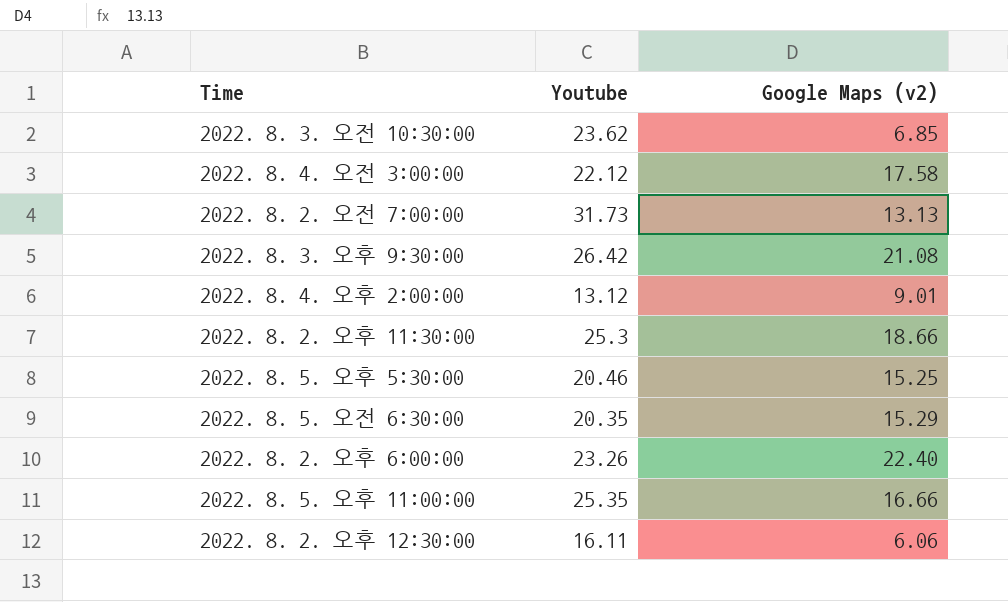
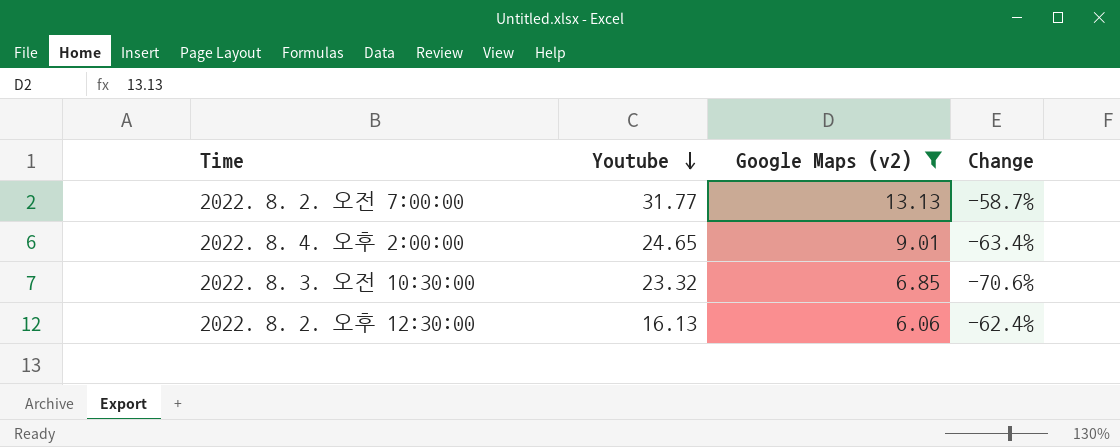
filter: none -> Google Maps (v2) <= 13.13
row order: none -> Youtube descending
column Change | formula: none -> ([Google Maps (v2)] - [Youtube]) / [Youtube]
2022. 8. 2. 오전 7:00:00 | Youtube: 31.73 -> 31.77
2022. 8. 4. 오후 2:00:00 | Youtube: 13.12 -> 24.65
2022. 8. 3. 오전 10:30:00 | Youtube: 23.62 -> 23.32
2022. 8. 2. 오후 12:30:00 | Youtube: 16.11 -> 16.13

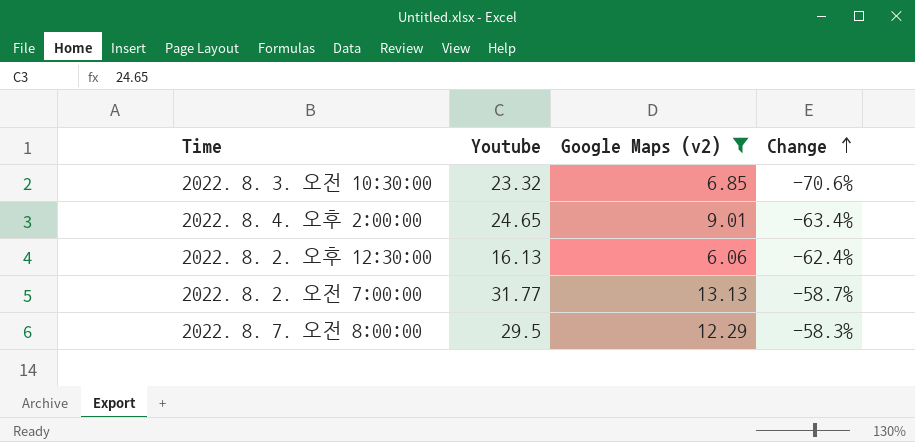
row order: Youtube descending -> Change ascending
row 2022. 8. 7. 오전 8:00:00: none -> 29.5 | 12.29 | -58.3%

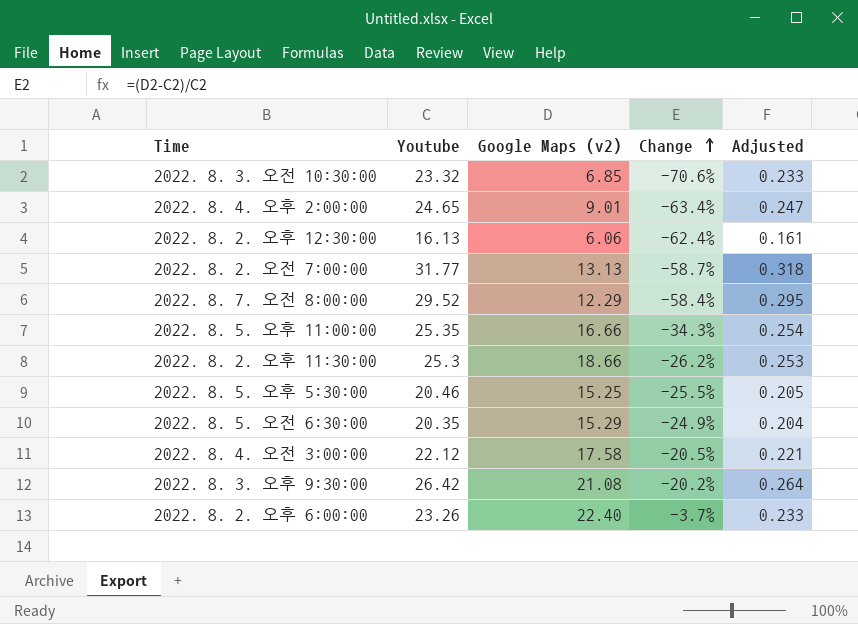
filter: Google Maps (v2) <= 13.13 -> none
column Adjusted | formula: none -> [Youtube] * 0.01
2022. 8. 7. 오전 8:00:00 | Youtube: 29.5 -> 29.52
2022. 8. 7. 오전 8:00:00 | Change: -58.3% -> -58.4%

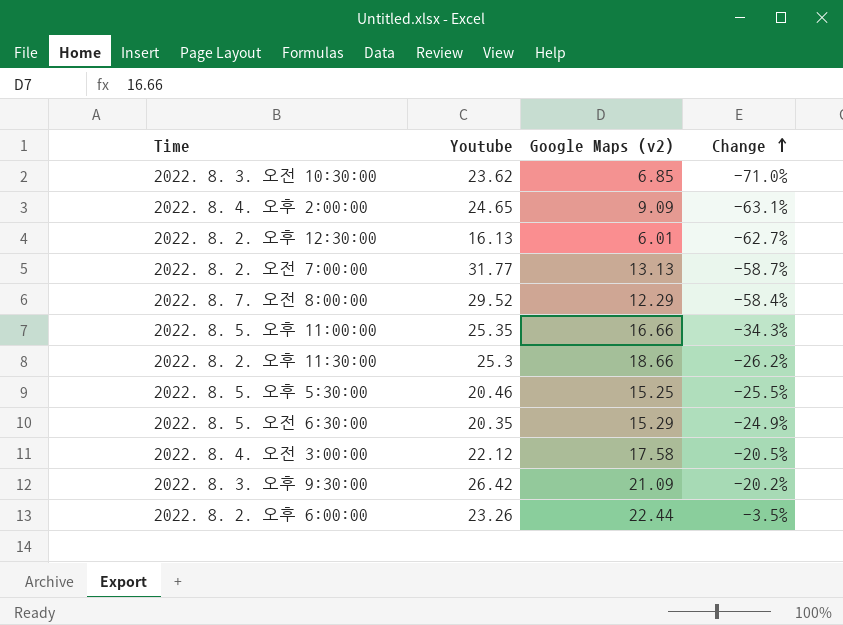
column Adjusted | formula: [Youtube] * 0.01 -> none
2022. 8. 3. 오전 10:30:00 | Youtube: 23.32 -> 23.62
2022. 8. 3. 오전 10:30:00 | Change: -70.6% -> -71.0%
2022. 8. 4. 오후 2:00:00 | Google Maps (v2): 9.01 -> 9.09
2022. 8. 4. 오후 2:00:00 | Change: -63.4% -> -63.1%
2022. 8. 2. 오후 12:30:00 | Google Maps (v2): 6.06 -> 6.01
2022. 8. 2. 오후 12:30:00 | Change: -62.4% -> -62.7%
2022. 8. 3. 오후 9:30:00 | Google Maps (v2): 21.08 -> 21.09
2022. 8. 2. 오후 6:00:00 | Google Maps (v2): 22.40 -> 22.44
2022. 8. 2. 오후 6:00:00 | Change: -3.7% -> -3.5%

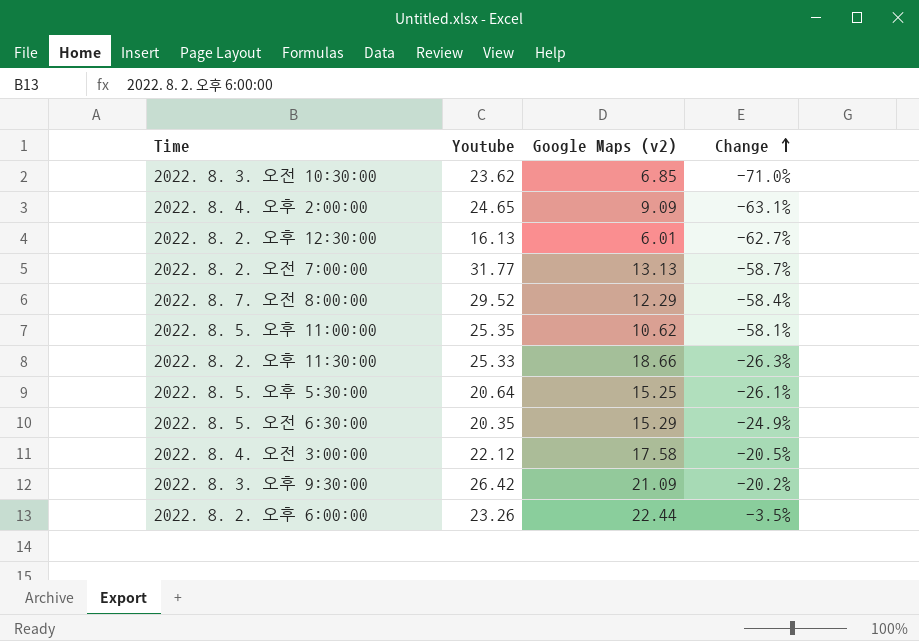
2022. 8. 5. 오후 11:00:00 | Google Maps (v2): 16.66 -> 10.62
2022. 8. 5. 오후 11:00:00 | Change: -34.3% -> -58.1%
2022. 8. 2. 오후 11:30:00 | Youtube: 25.3 -> 25.33
2022. 8. 2. 오후 11:30:00 | Change: -26.2% -> -26.3%
2022. 8. 5. 오후 5:30:00 | Youtube: 20.46 -> 20.64
2022. 8. 5. 오후 5:30:00 | Change: -25.5% -> -26.1%

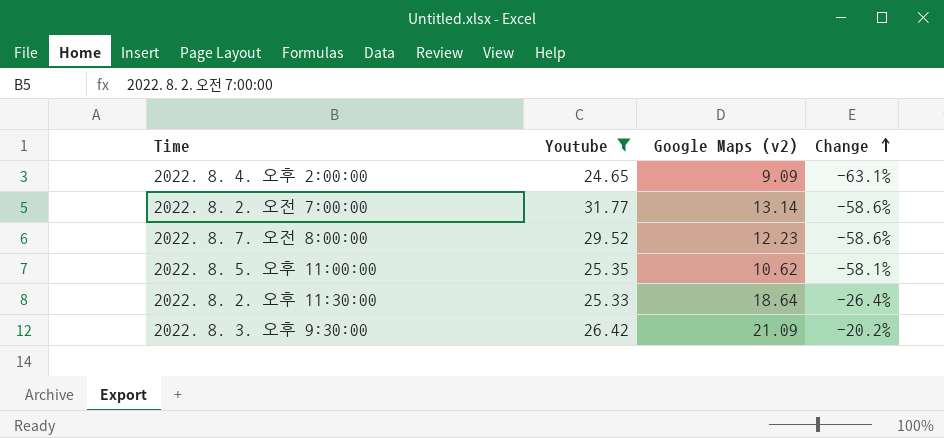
filter: none -> Youtube >= 24.65
2022. 8. 2. 오전 7:00:00 | Google Maps (v2): 13.13 -> 13.14
2022. 8. 2. 오전 7:00:00 | Change: -58.7% -> -58.6%
2022. 8. 7. 오전 8:00:00 | Google Maps (v2): 12.29 -> 12.23
2022. 8. 7. 오전 8:00:00 | Change: -58.4% -> -58.6%
2022. 8. 2. 오후 11:30:00 | Google Maps (v2): 18.66 -> 18.64
2022. 8. 2. 오후 11:30:00 | Change: -26.3% -> -26.4%

